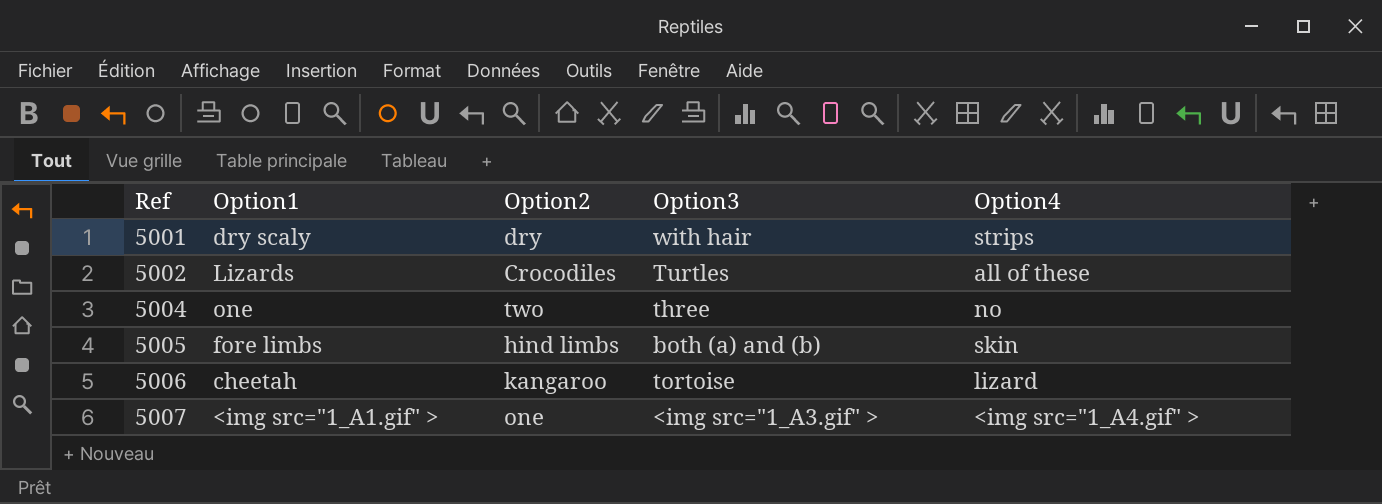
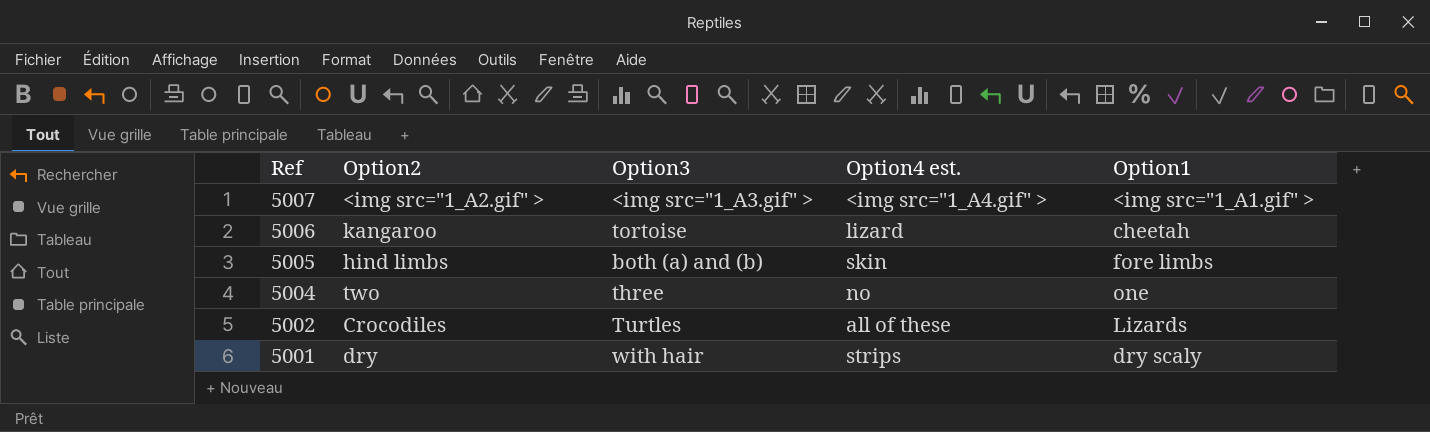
row order: Ref ascending -> Ref descending
column name: Option4 -> Option4 est.
column Option1 | position: 2 -> 5
5007 | Option2: one -> <img src="1_A2.gif" >

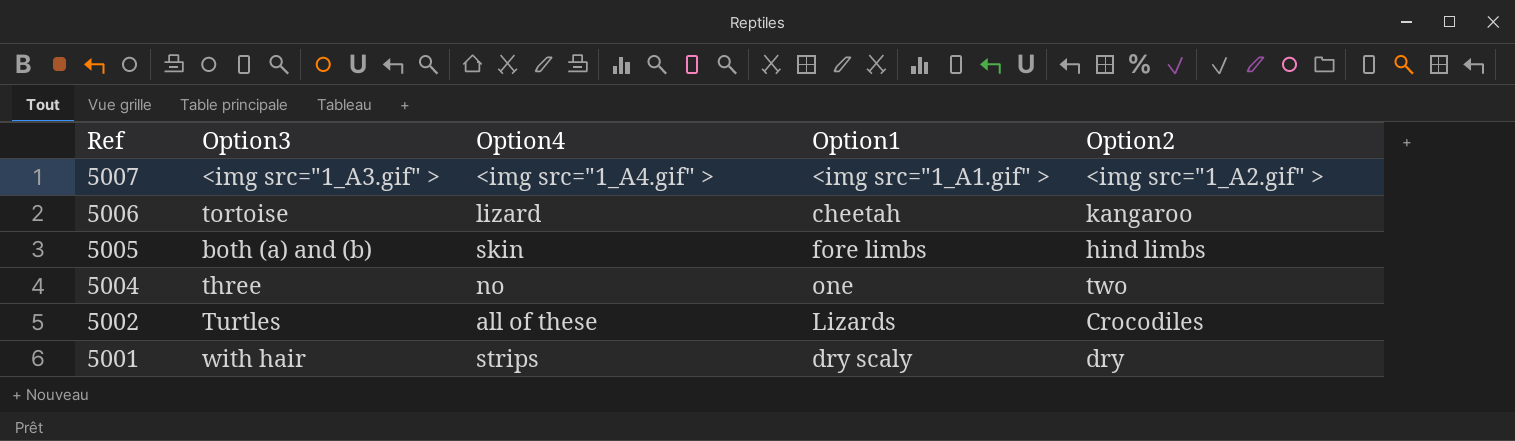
column name: Option4 est. -> Option4
column Option2 | position: 2 -> 5

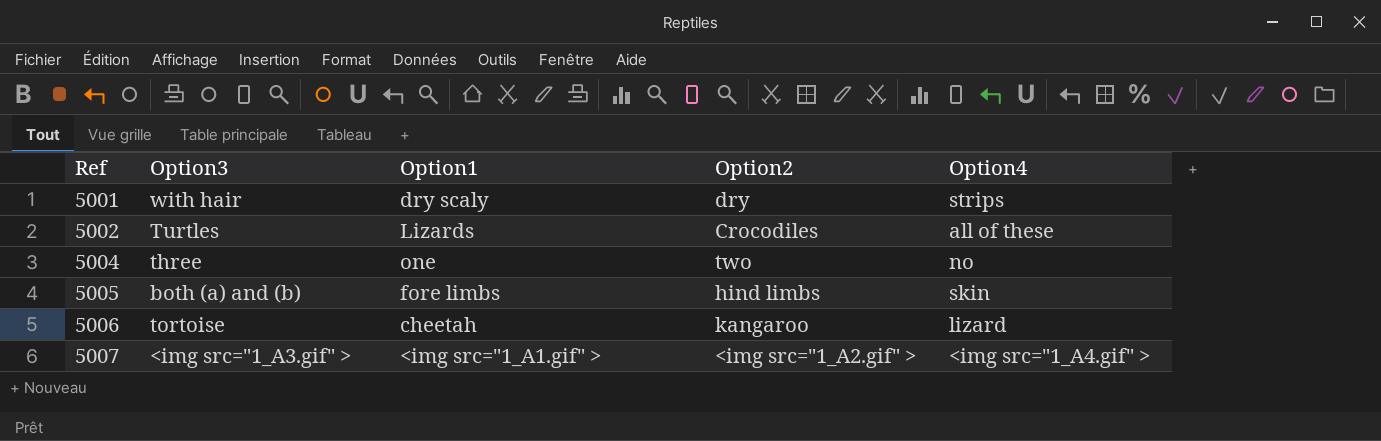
row order: Ref descending -> Ref ascending
column Option4 | position: 3 -> 5

